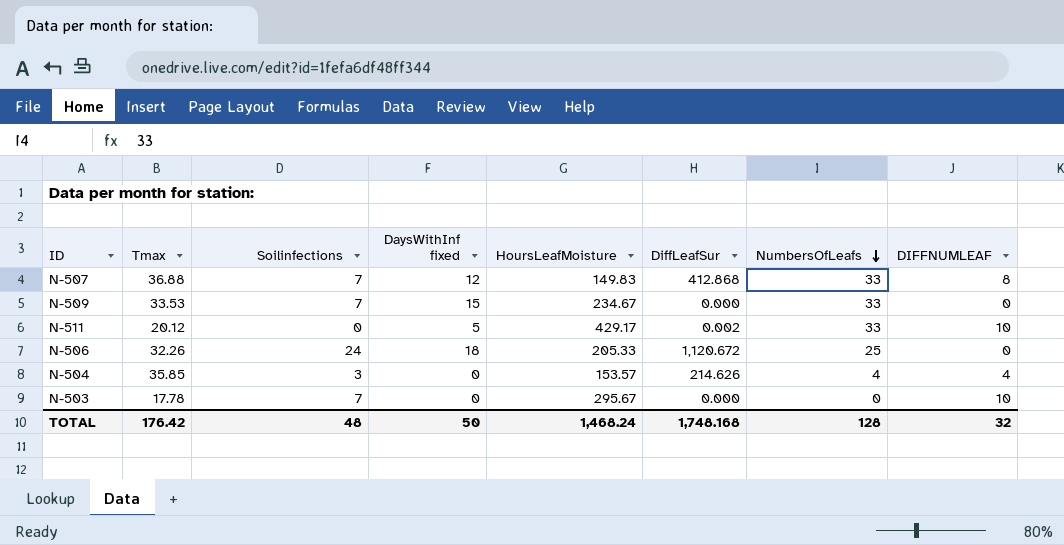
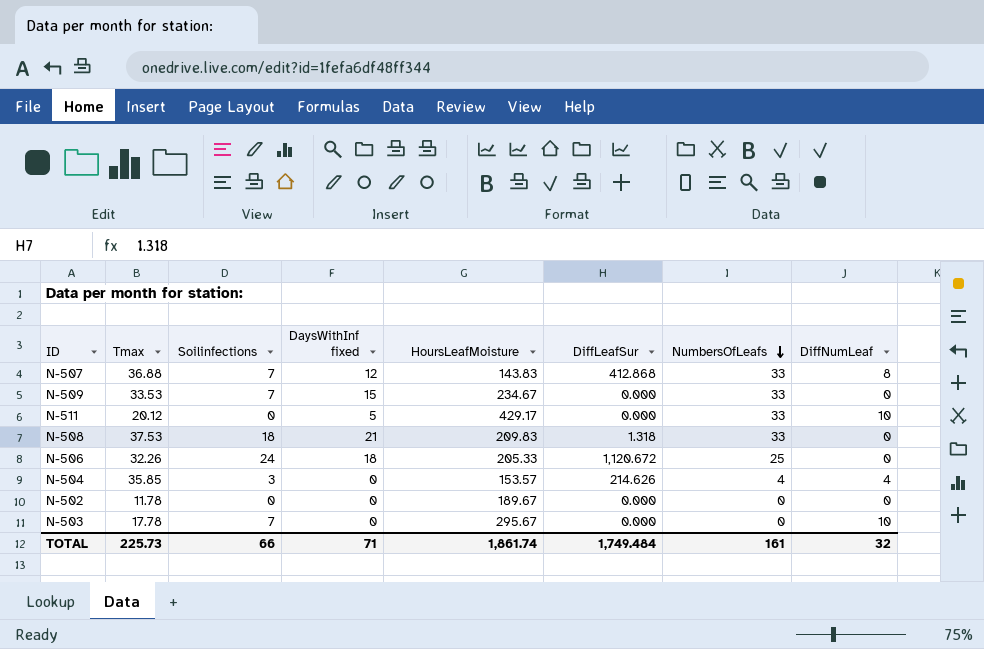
column name: DIFFNUMLEAF -> DiffNumLeaf
N-507 | HoursLeafMoisture: 149.83 -> 143.83
N-511 | DiffLeafSur: 0.002 -> 0.000
row N-508: none -> 37.53 | 18 | 21 | 209.83 | 1.318 | 33 | 0
row N-502: none -> 11.78 | 0 | 0 | 189.67 | 0.000 | 0 | 0
TOTAL | Tmax: 176.42 -> 225.73
TOTAL | Soilinfections: 48 -> 66
TOTAL | DaysWithInf fixed: 50 -> 71
TOTAL | HoursLeafMoisture: 1,468.24 -> 1,861.74
TOTAL | DiffLeafSur: 1,748.168 -> 1,749.484
TOTAL | NumbersOfLeafs: 128 -> 161

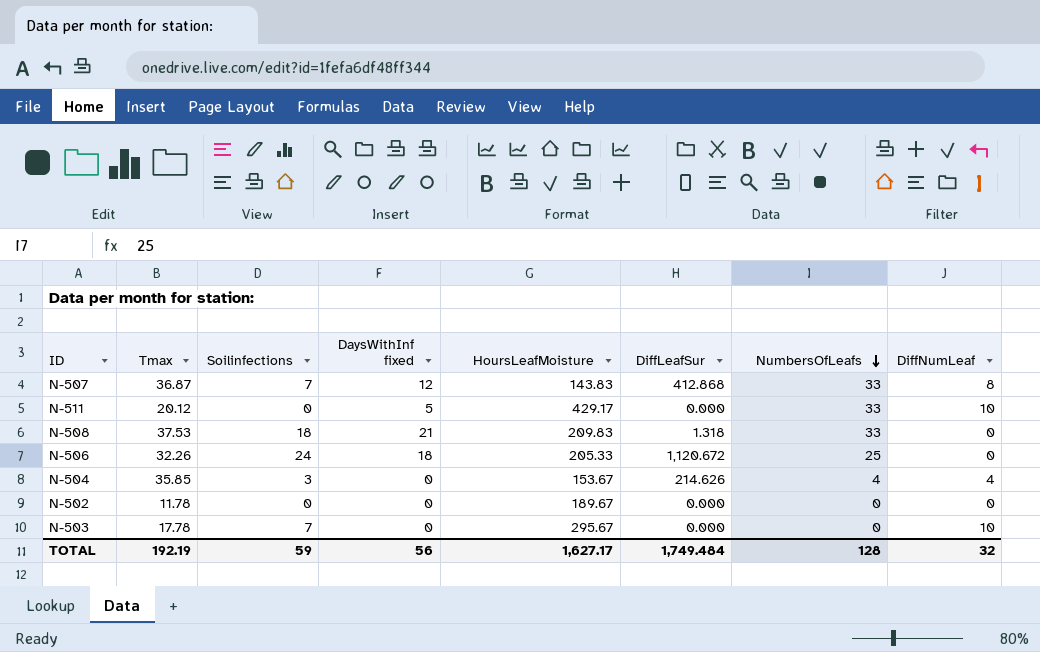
row N-509: 33.53 | 7 | 15 | 234.67 | 0.000 | 33 | 0 -> none
N-507 | Tmax: 36.88 -> 36.87
N-504 | HoursLeafMoisture: 153.57 -> 153.67
TOTAL | Tmax: 225.73 -> 192.19
TOTAL | Soilinfections: 66 -> 59
TOTAL | DaysWithInf fixed: 71 -> 56
TOTAL | HoursLeafMoisture: 1,861.74 -> 1,627.17
TOTAL | NumbersOfLeafs: 161 -> 128

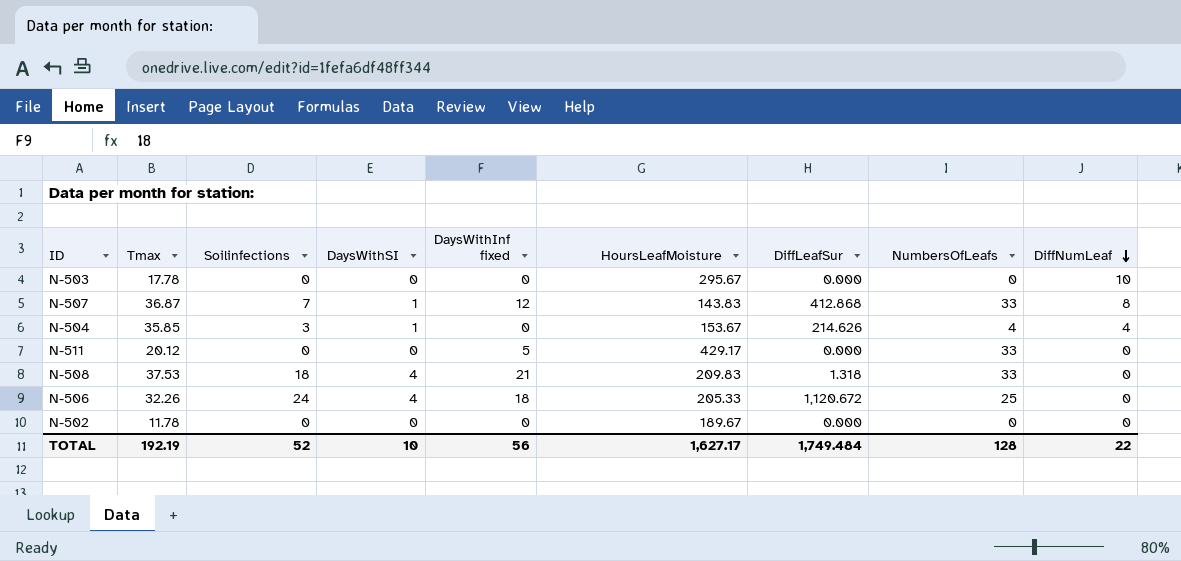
row order: NumbersOfLeafs descending -> DiffNumLeaf descending
column DaysWithSI | position: none -> 4
N-503 | Soilinfections: 7 -> 0
N-511 | DiffNumLeaf: 10 -> 0
TOTAL | Soilinfections: 59 -> 52
TOTAL | DiffNumLeaf: 32 -> 22

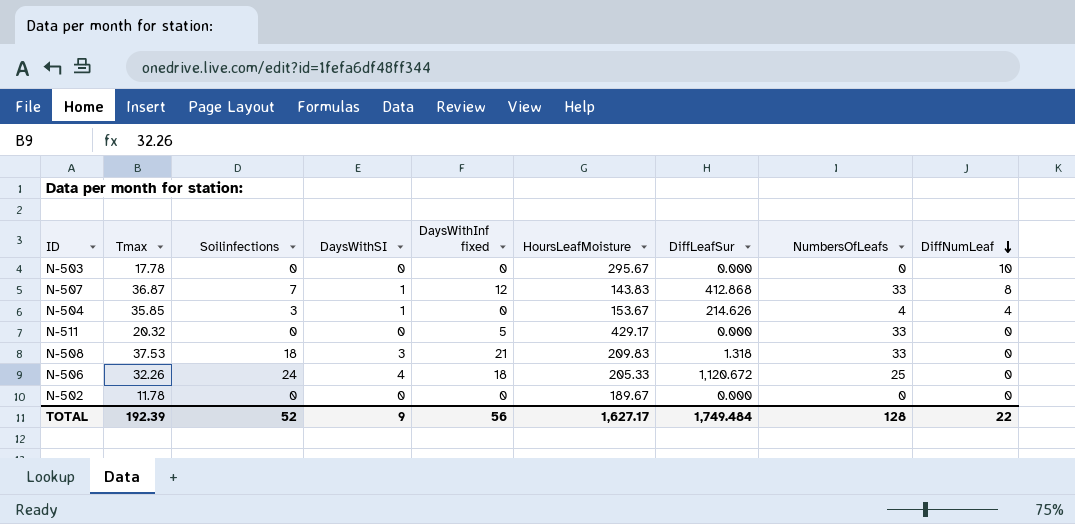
N-511 | Tmax: 20.12 -> 20.32
N-508 | DaysWithSI: 4 -> 3
TOTAL | Tmax: 192.19 -> 192.39
TOTAL | DaysWithSI: 10 -> 9

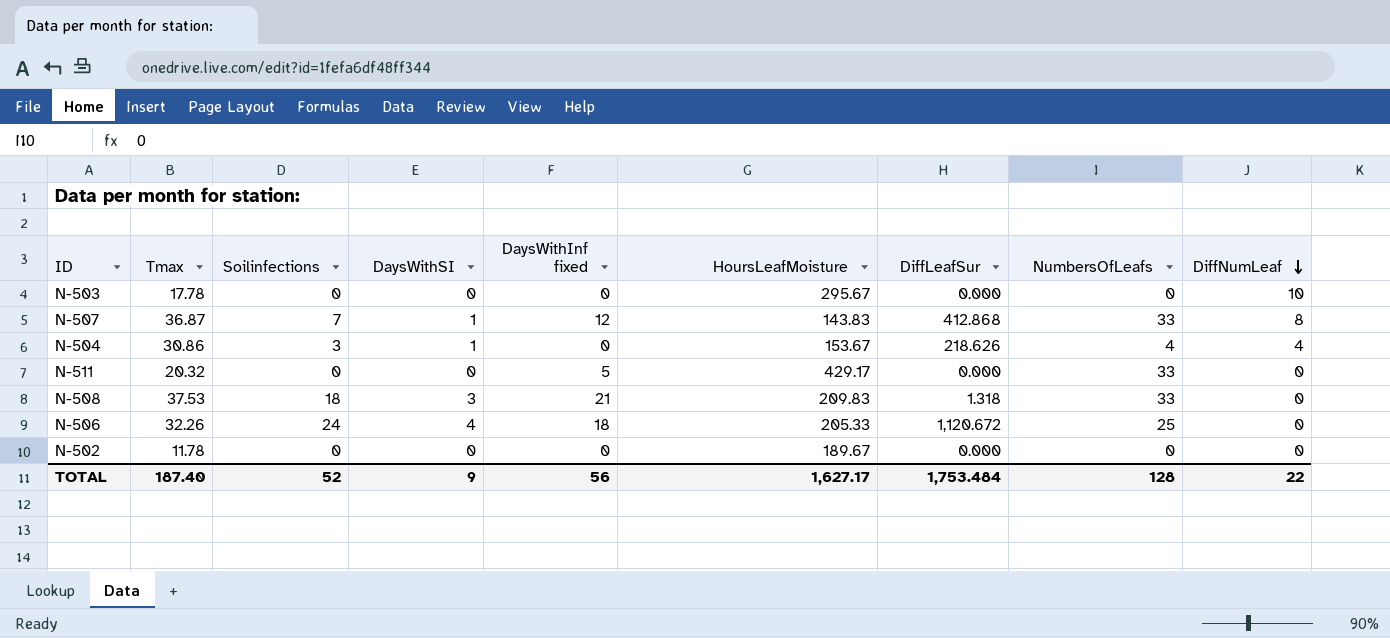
N-504 | Tmax: 35.85 -> 30.86
N-504 | DiffLeafSur: 214.626 -> 218.626
TOTAL | Tmax: 192.39 -> 187.40
TOTAL | DiffLeafSur: 1,749.484 -> 1,753.484

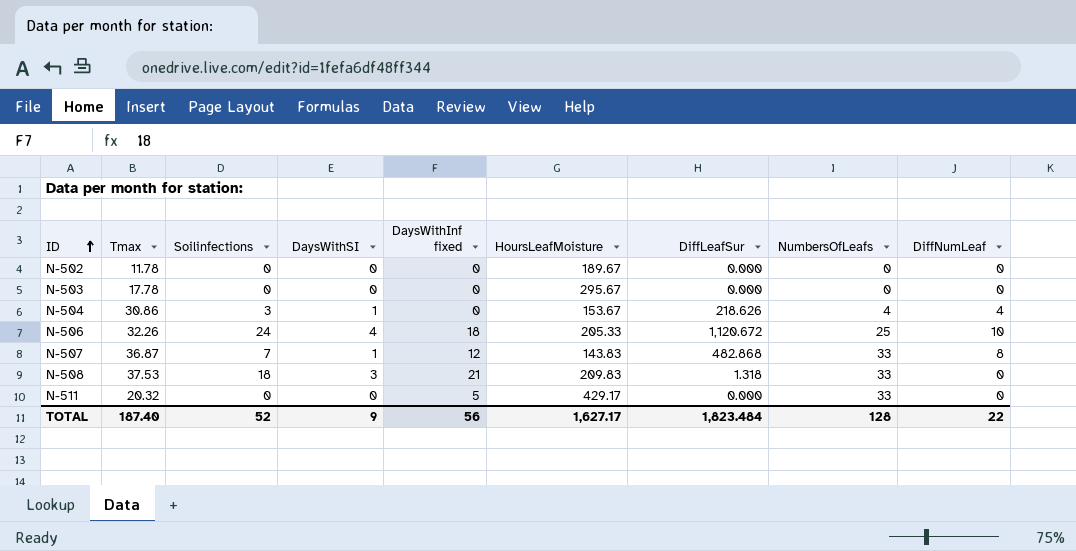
row order: DiffNumLeaf descending -> ID ascending
N-503 | DiffNumLeaf: 10 -> 0
N-506 | DiffNumLeaf: 0 -> 10
N-507 | DiffLeafSur: 412.868 -> 482.868
TOTAL | DiffLeafSur: 1,753.484 -> 1,823.484

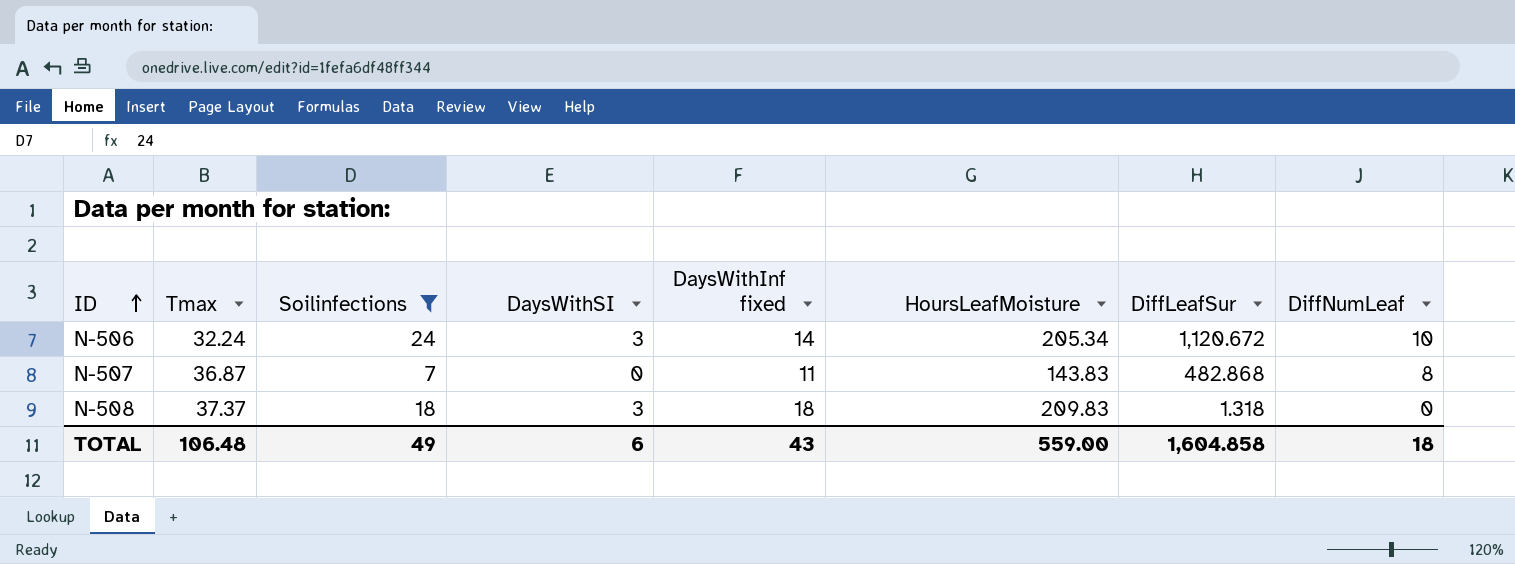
filter: none -> Soilinfections >= 7
column NumbersOfLeafs | position: 8 -> none
N-506 | Tmax: 32.26 -> 32.24
N-506 | DaysWithSI: 4 -> 3
N-506 | DaysWithInf fixed: 18 -> 14
N-506 | HoursLeafMoisture: 205.33 -> 205.34
N-507 | DaysWithSI: 1 -> 0
N-507 | DaysWithInf fixed: 12 -> 11
N-508 | Tmax: 37.53 -> 37.37
N-508 | DaysWithInf fixed: 21 -> 18
TOTAL | Tmax: 187.40 -> 106.48
TOTAL | Soilinfections: 52 -> 49
TOTAL | DaysWithSI: 9 -> 6
TOTAL | DaysWithInf fixed: 56 -> 43
TOTAL | HoursLeafMoisture: 1,627.17 -> 559.00
TOTAL | DiffLeafSur: 1,823.484 -> 1,604.858
TOTAL | DiffNumLeaf: 22 -> 18

